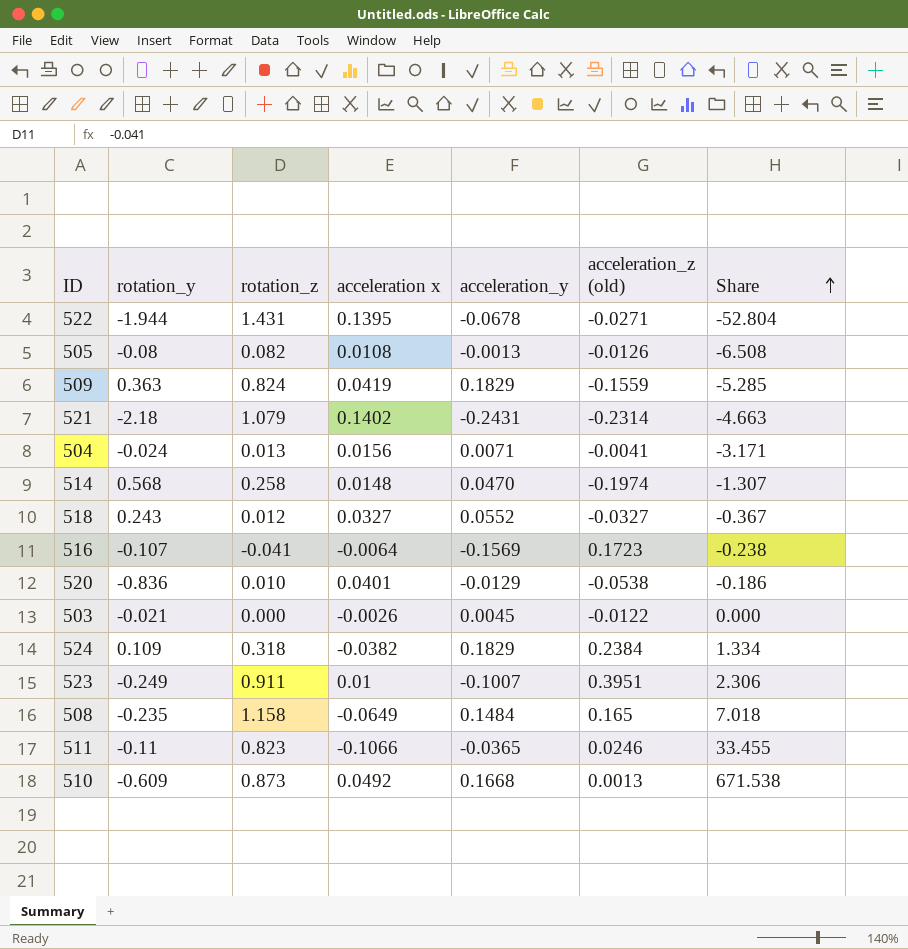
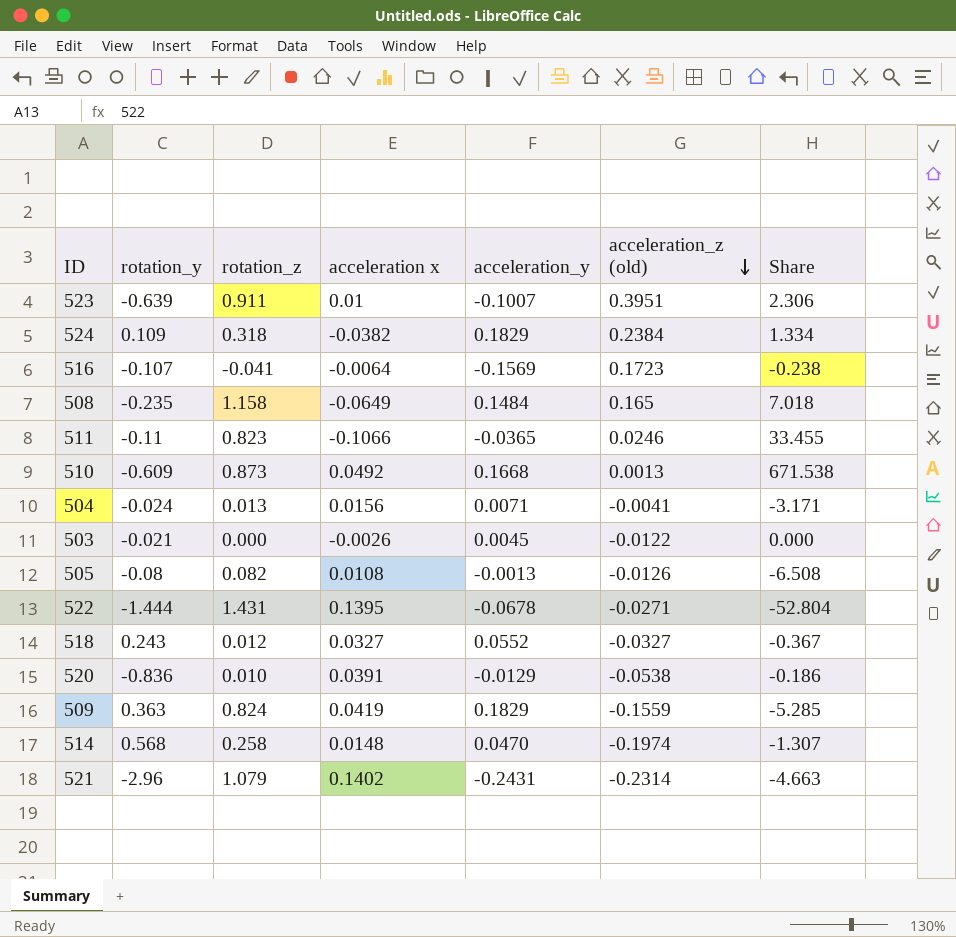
row order: Share ascending -> acceleration_z (old) descending
523 | rotation_y: -0.249 -> -0.639
522 | rotation_y: -1.944 -> -1.444
520 | acceleration x: 0.0401 -> 0.0391
521 | rotation_y: -2.18 -> -2.96

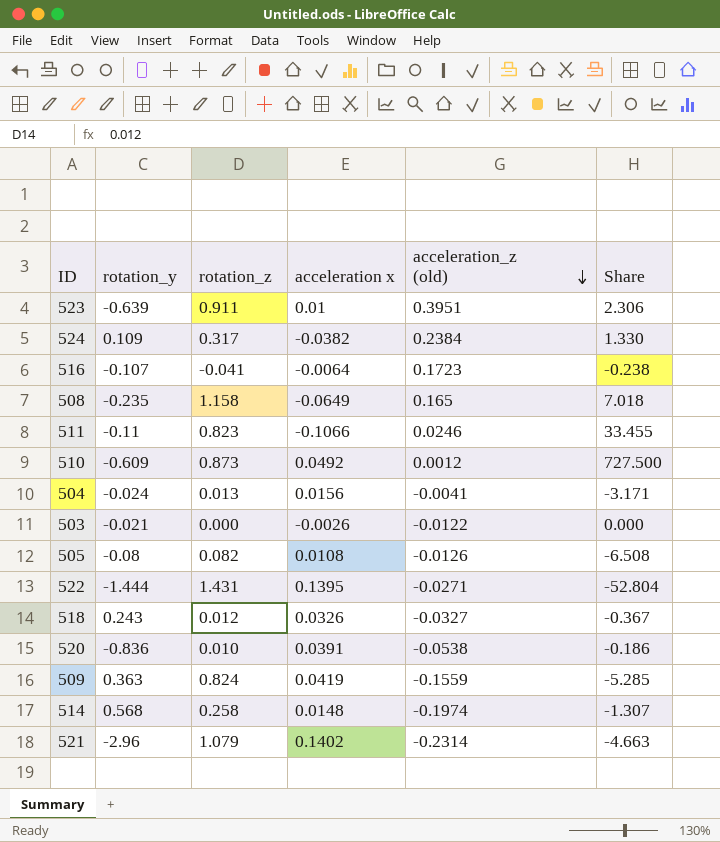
column acceleration_y | position: 5 -> none
524 | rotation_z: 0.318 -> 0.317
524 | Share: 1.334 -> 1.330
510 | acceleration_z (old): 0.0013 -> 0.0012
510 | Share: 671.538 -> 727.500
518 | acceleration x: 0.0327 -> 0.0326

